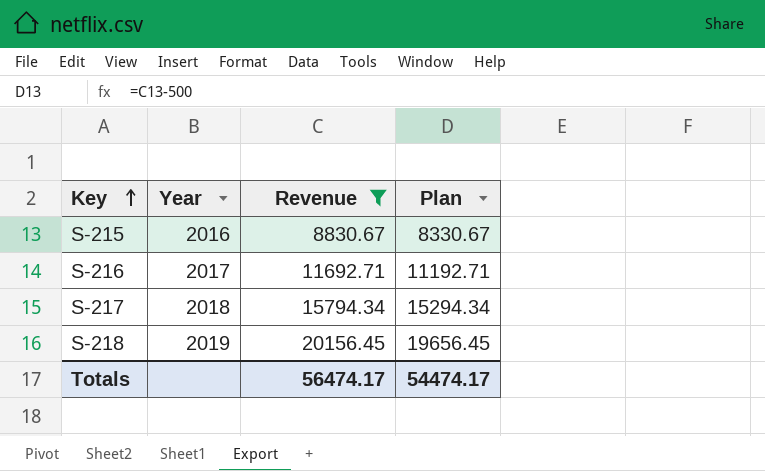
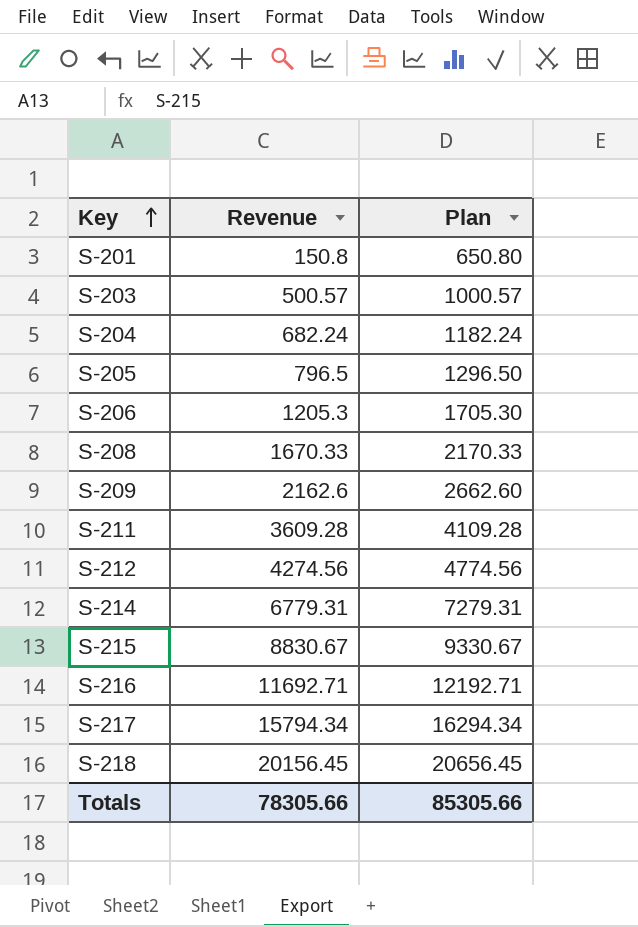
filter: Revenue >= 8830.67 -> none
column Year | position: 2 -> none
column Plan | formula: [Revenue] - 500 -> [Revenue] + 500
Totals | Revenue: 56474.17 -> 78305.66
Totals | Plan: 54474.17 -> 85305.66

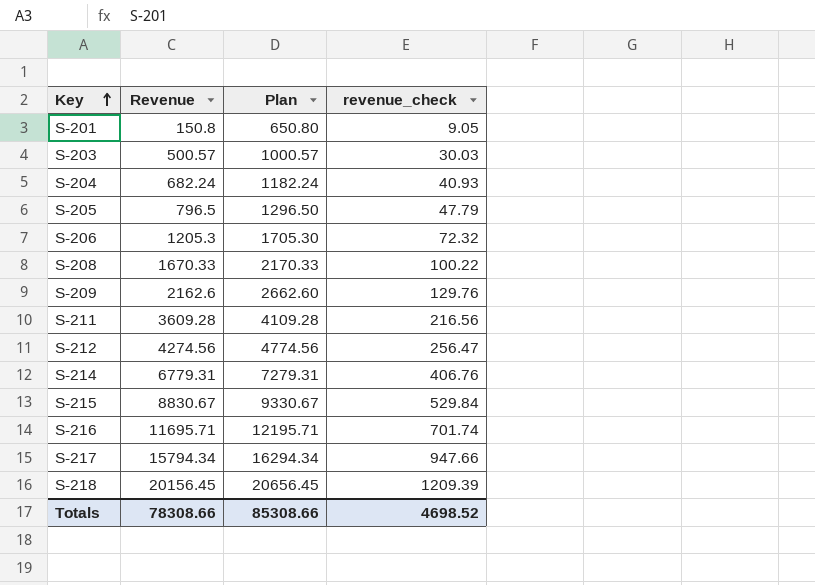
column revenue_check | formula: none -> [Revenue] * 0.06
S-216 | Revenue: 11692.71 -> 11695.71
S-216 | Plan: 12192.71 -> 12195.71
Totals | Revenue: 78305.66 -> 78308.66
Totals | Plan: 85305.66 -> 85308.66

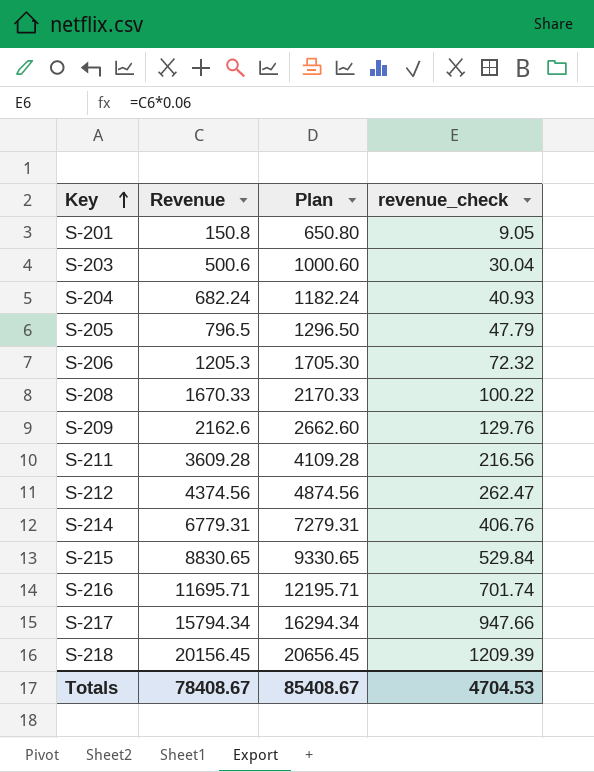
S-203 | Revenue: 500.57 -> 500.6
S-203 | Plan: 1000.57 -> 1000.60
S-203 | revenue_check: 30.03 -> 30.04
S-212 | Revenue: 4274.56 -> 4374.56
S-212 | Plan: 4774.56 -> 4874.56
S-212 | revenue_check: 256.47 -> 262.47
S-215 | Revenue: 8830.67 -> 8830.65
S-215 | Plan: 9330.67 -> 9330.65
Totals | Revenue: 78308.66 -> 78408.67
Totals | Plan: 85308.66 -> 85408.67
Totals | revenue_check: 4698.52 -> 4704.53

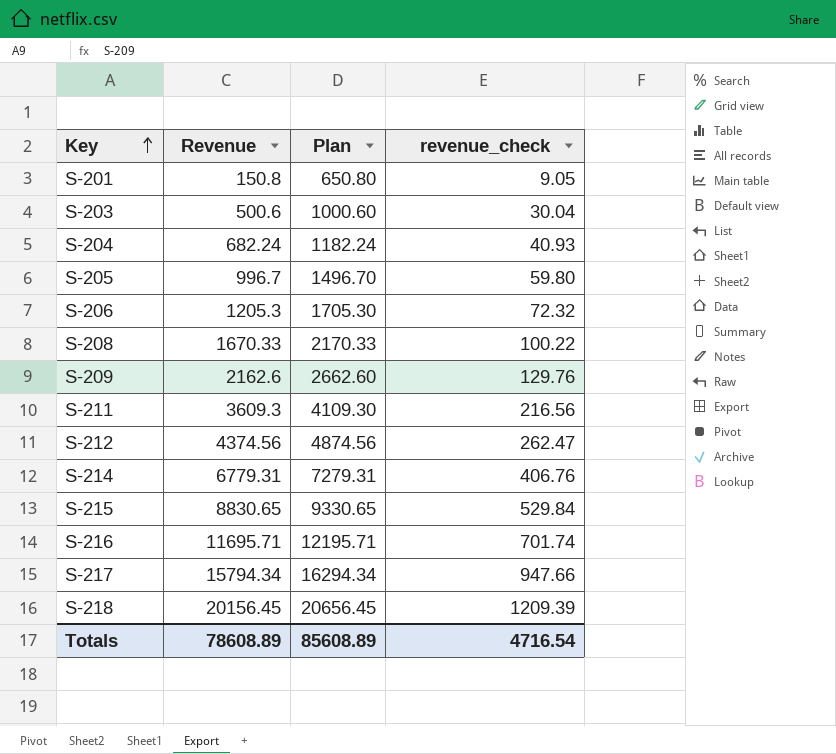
S-205 | Revenue: 796.5 -> 996.7
S-205 | Plan: 1296.50 -> 1496.70
S-205 | revenue_check: 47.79 -> 59.80
S-211 | Revenue: 3609.28 -> 3609.3
S-211 | Plan: 4109.28 -> 4109.30
Totals | Revenue: 78408.67 -> 78608.89
Totals | Plan: 85408.67 -> 85608.89
Totals | revenue_check: 4704.53 -> 4716.54

